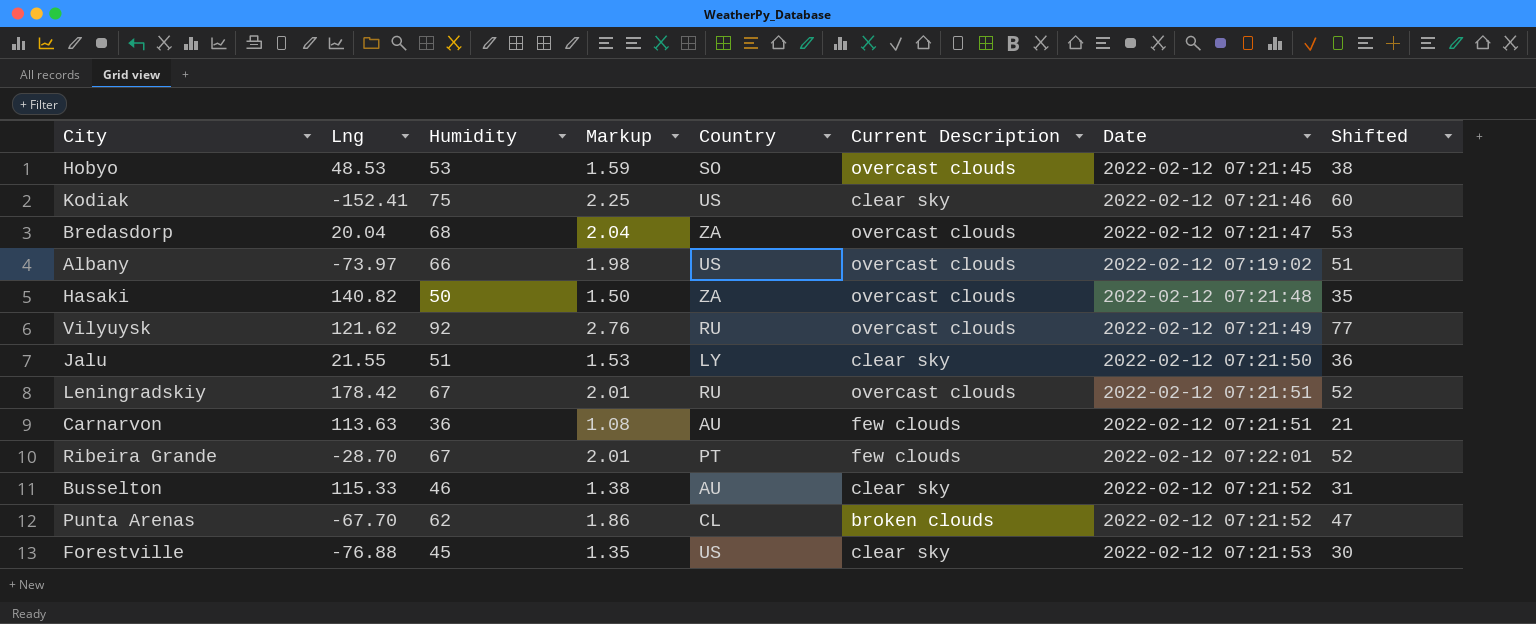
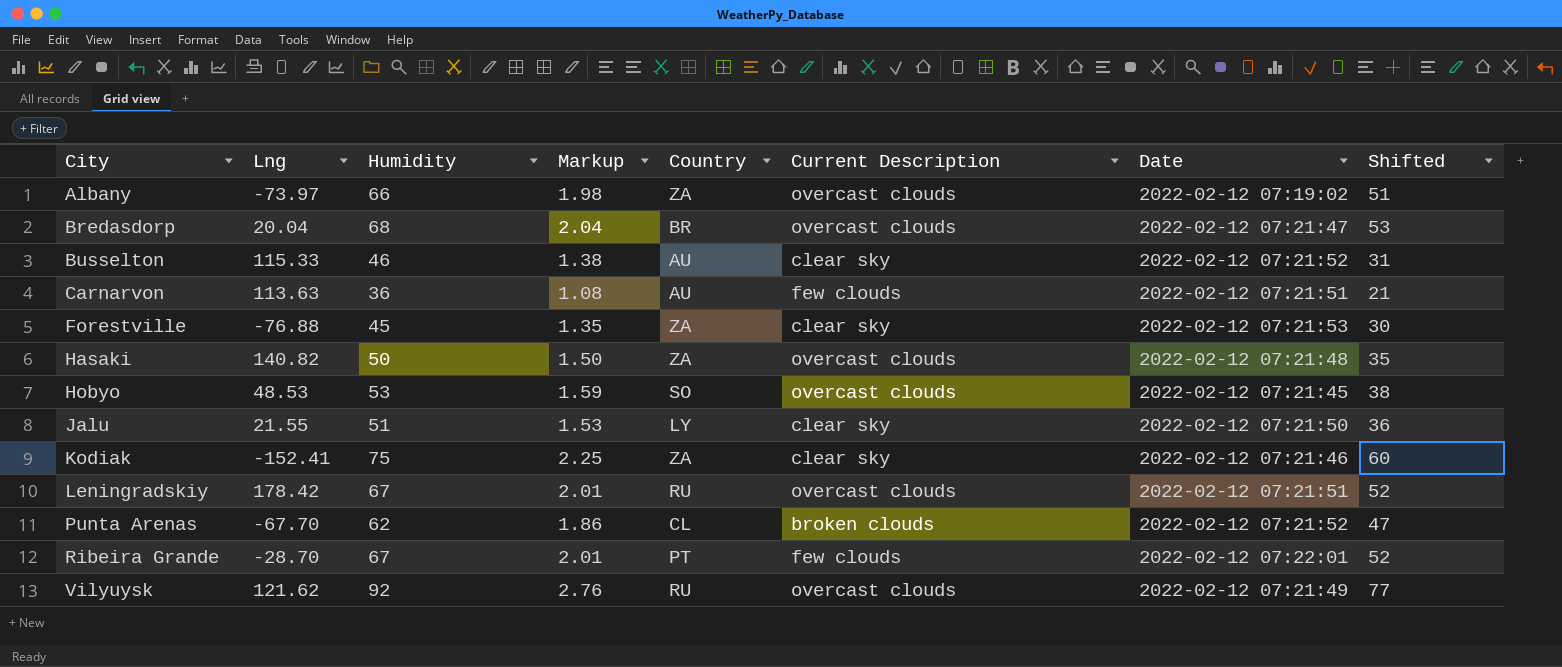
row order: none -> City ascending
Albany | Country: US -> ZA
Bredasdorp | Country: ZA -> BR
Forestville | Country: US -> ZA
Kodiak | Country: US -> ZA

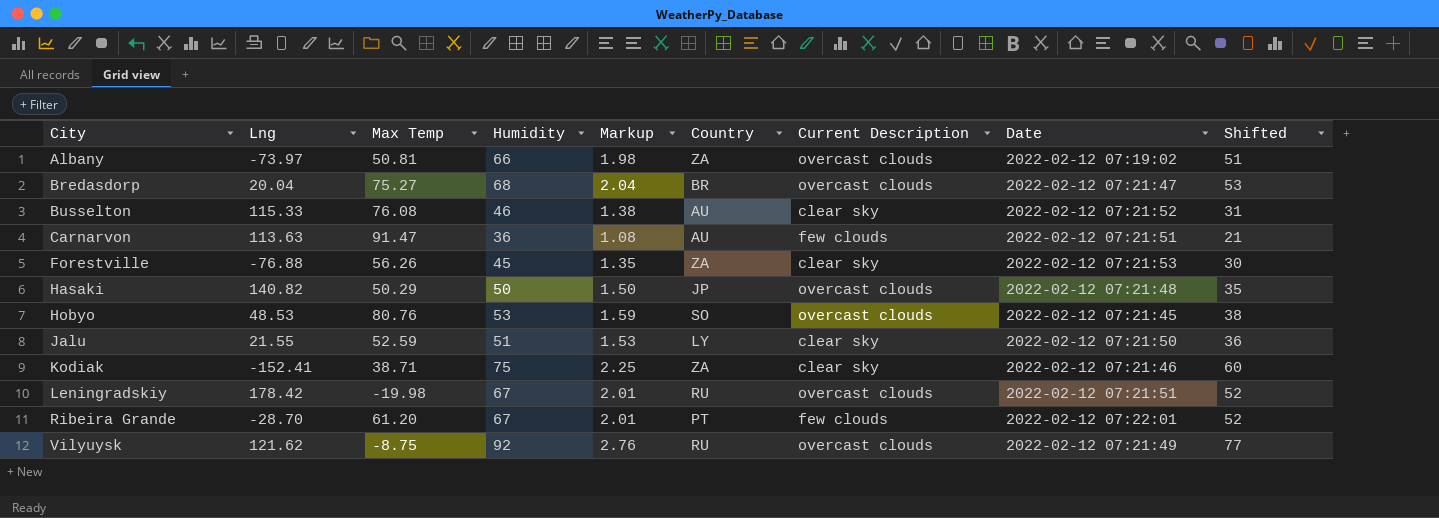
column Max Temp | position: none -> 3
row Punta Arenas: -67.70 | 62 | 1.86 | CL | broken clouds | 2022-02-12 07:21:52 | 47 -> none
Hasaki | Country: ZA -> JP

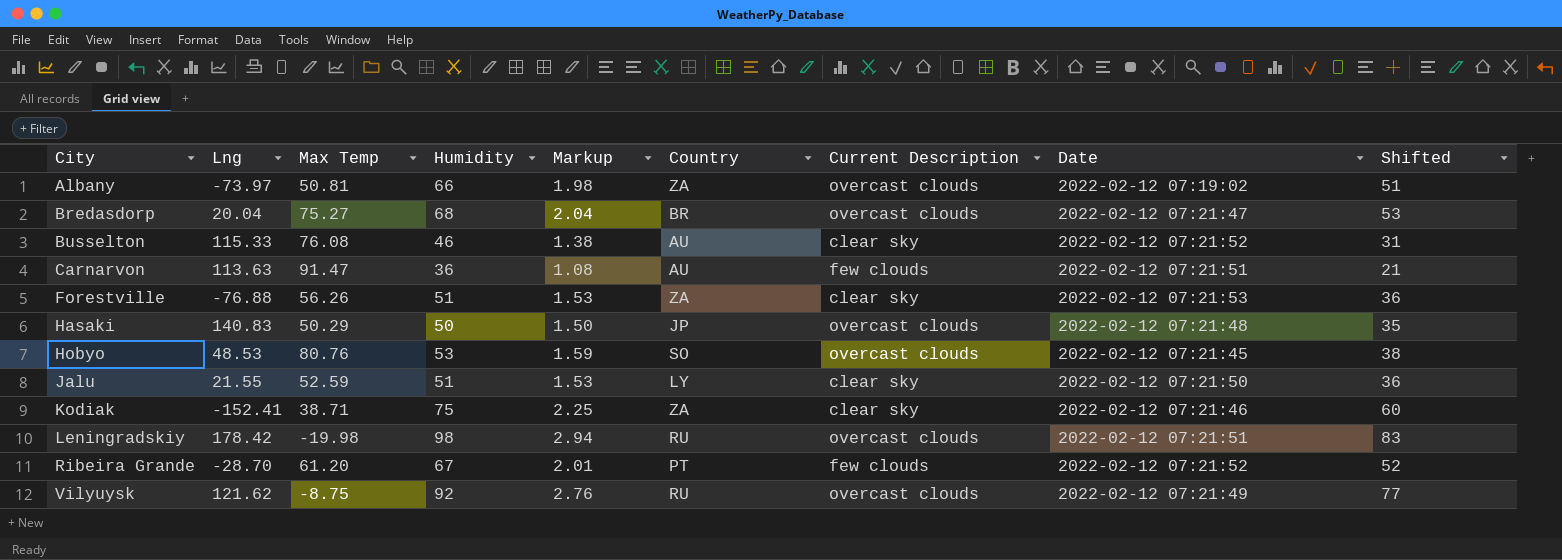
Forestville | Humidity: 45 -> 51
Forestville | Markup: 1.35 -> 1.53
Forestville | Shifted: 30 -> 36
Hasaki | Lng: 140.82 -> 140.83
Leningradskiy | Humidity: 67 -> 98
Leningradskiy | Markup: 2.01 -> 2.94
Leningradskiy | Shifted: 52 -> 83
Ribeira Grande | Date: 2022-02-12 07:22:01 -> 2022-02-12 07:21:52

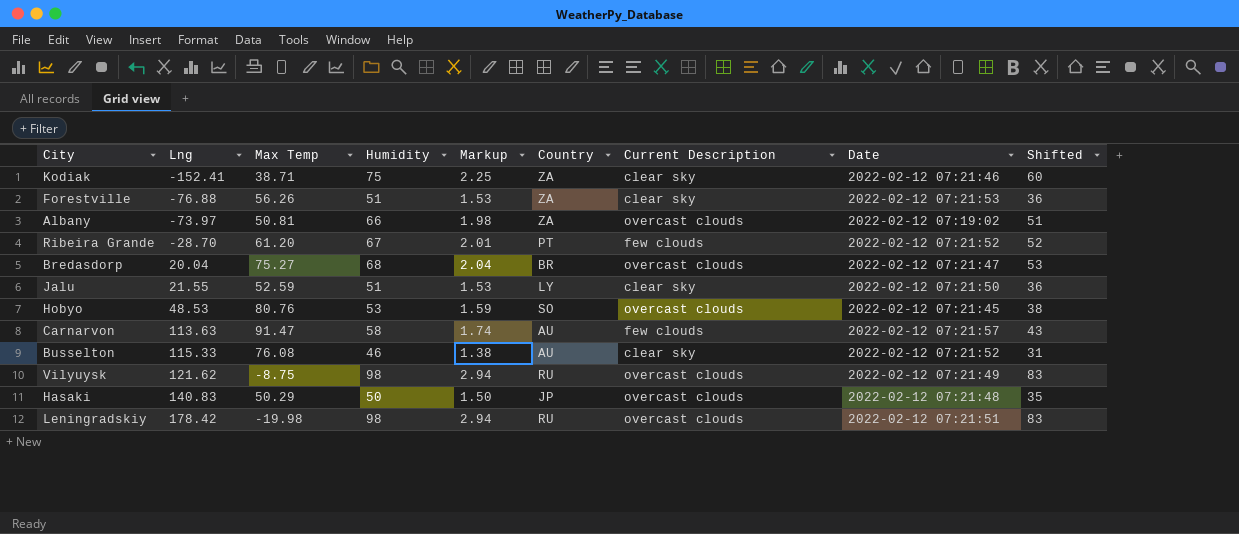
row order: City ascending -> Lng ascending
Carnarvon | Humidity: 36 -> 58
Carnarvon | Markup: 1.08 -> 1.74
Carnarvon | Date: 2022-02-12 07:21:51 -> 2022-02-12 07:21:57
Carnarvon | Shifted: 21 -> 43
Vilyuysk | Humidity: 92 -> 98
Vilyuysk | Markup: 2.76 -> 2.94
Vilyuysk | Shifted: 77 -> 83

